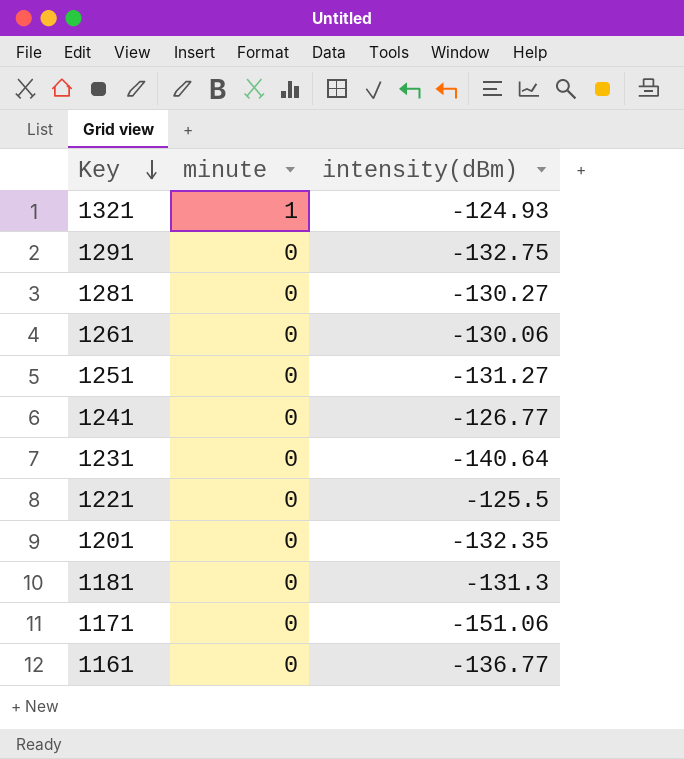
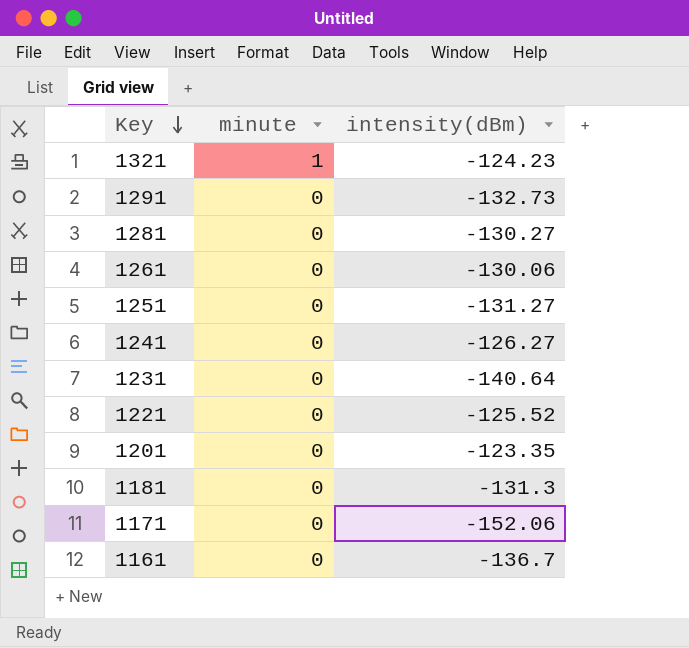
1321 | intensity(dBm): -124.93 -> -124.23
1291 | intensity(dBm): -132.75 -> -132.73
1241 | intensity(dBm): -126.77 -> -126.27
1221 | intensity(dBm): -125.5 -> -125.52
1201 | intensity(dBm): -132.35 -> -123.35
1171 | intensity(dBm): -151.06 -> -152.06
1161 | intensity(dBm): -136.77 -> -136.7

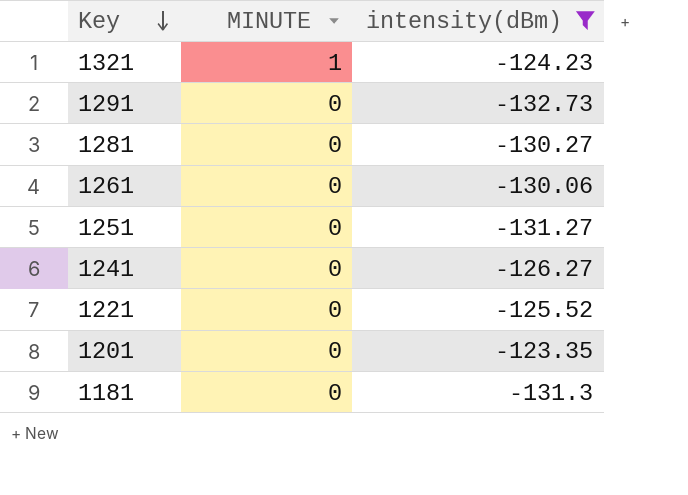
filter: none -> intensity(dBm) >= -132.73
column name: minute -> MINUTE

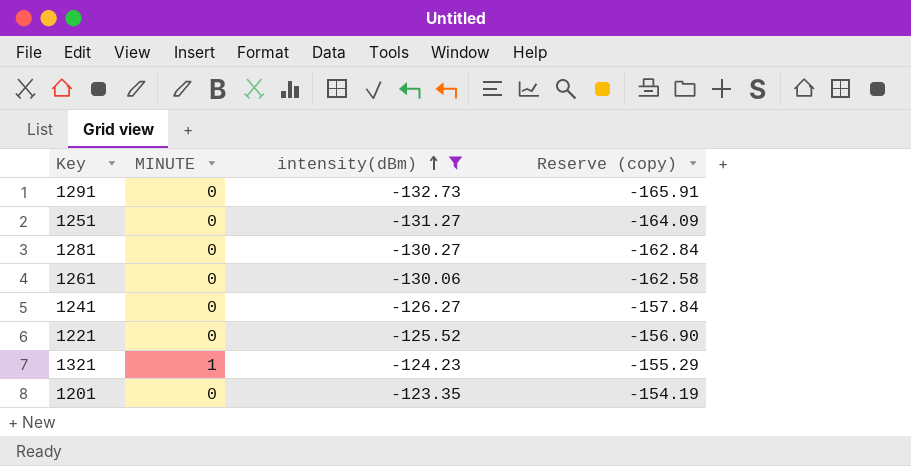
row order: Key descending -> intensity(dBm) ascending
column Reserve (copy) | formula: none -> [intensity(dBm)] * 1.25
row 1181: 0 | -131.3 -> none

